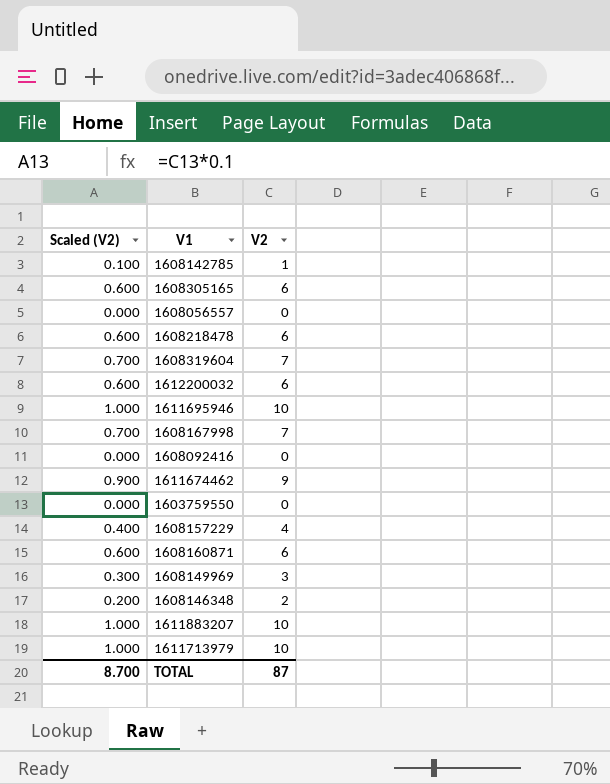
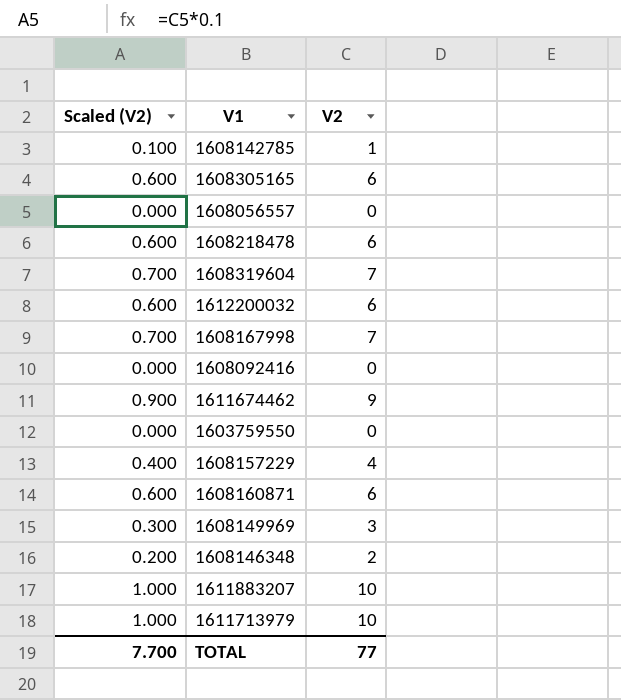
row 1611695946: 1.000 | 10 -> none
TOTAL | Scaled (V2): 8.700 -> 7.700
TOTAL | V2: 87 -> 77

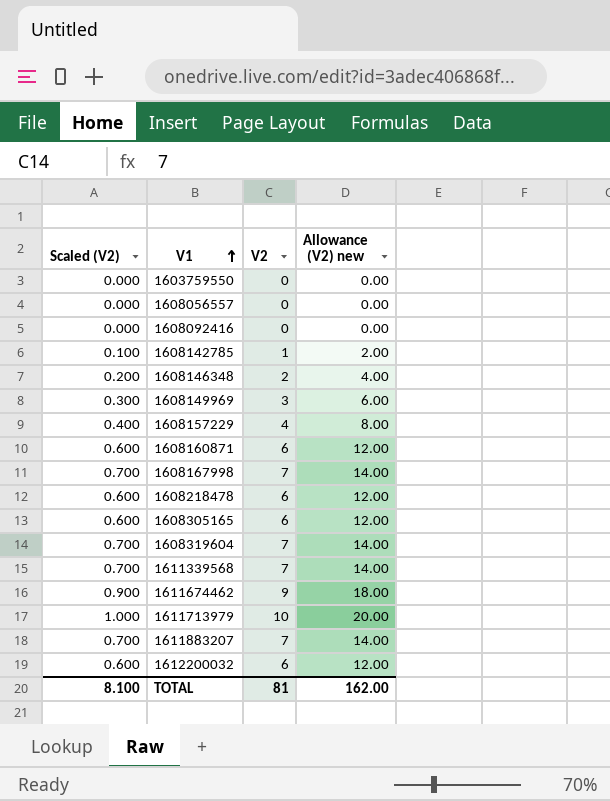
row order: none -> V1 ascending
column Allowance (V2) new | formula: none -> [V2] * 2
row 1611339568: none -> 0.700 | 7 | 14.00
1611883207 | Scaled (V2): 1.000 -> 0.700
1611883207 | V2: 10 -> 7
TOTAL | Scaled (V2): 7.700 -> 8.100
TOTAL | V2: 77 -> 81

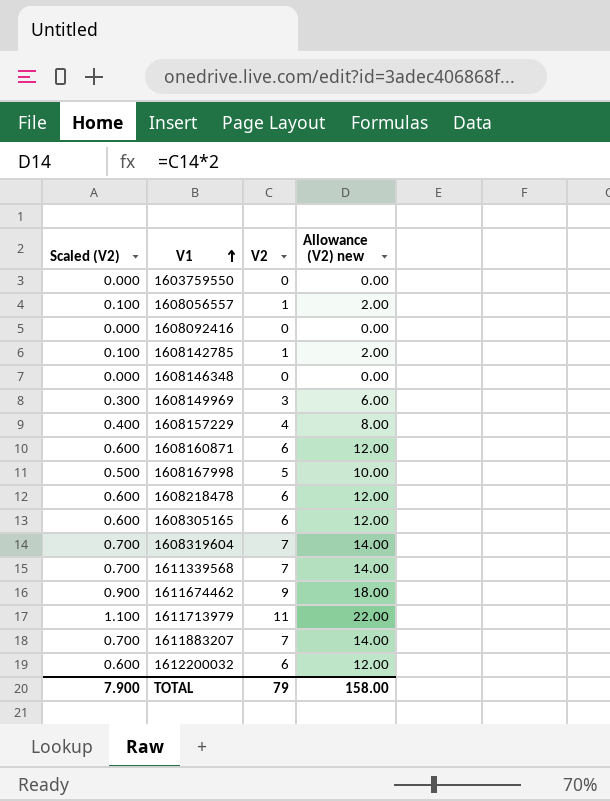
1608056557 | Scaled (V2): 0.000 -> 0.100
1608056557 | V2: 0 -> 1
1608056557 | Allowance (V2) new: 0.00 -> 2.00
1608146348 | Scaled (V2): 0.200 -> 0.000
1608146348 | V2: 2 -> 0
1608146348 | Allowance (V2) new: 4.00 -> 0.00
1608167998 | Scaled (V2): 0.700 -> 0.500
1608167998 | V2: 7 -> 5
1608167998 | Allowance (V2) new: 14.00 -> 10.00
1611713979 | Scaled (V2): 1.000 -> 1.100
1611713979 | V2: 10 -> 11
1611713979 | Allowance (V2) new: 20.00 -> 22.00
TOTAL | Scaled (V2): 8.100 -> 7.900
TOTAL | V2: 81 -> 79
TOTAL | Allowance (V2) new: 162.00 -> 158.00

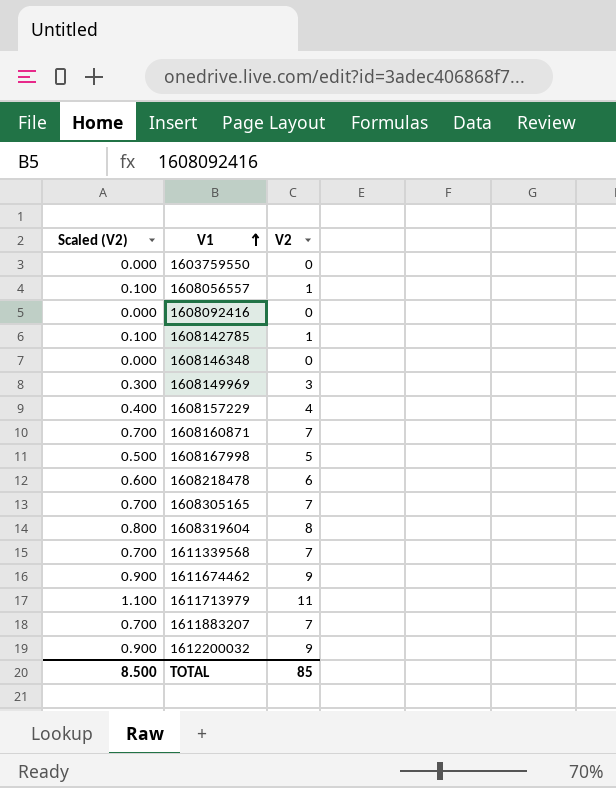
column Allowance (V2) new | formula: [V2] * 2 -> none
1608160871 | Scaled (V2): 0.600 -> 0.700
1608160871 | V2: 6 -> 7
1608305165 | Scaled (V2): 0.600 -> 0.700
1608305165 | V2: 6 -> 7
1608319604 | Scaled (V2): 0.700 -> 0.800
1608319604 | V2: 7 -> 8
1612200032 | Scaled (V2): 0.600 -> 0.900
1612200032 | V2: 6 -> 9
TOTAL | Scaled (V2): 7.900 -> 8.500
TOTAL | V2: 79 -> 85

